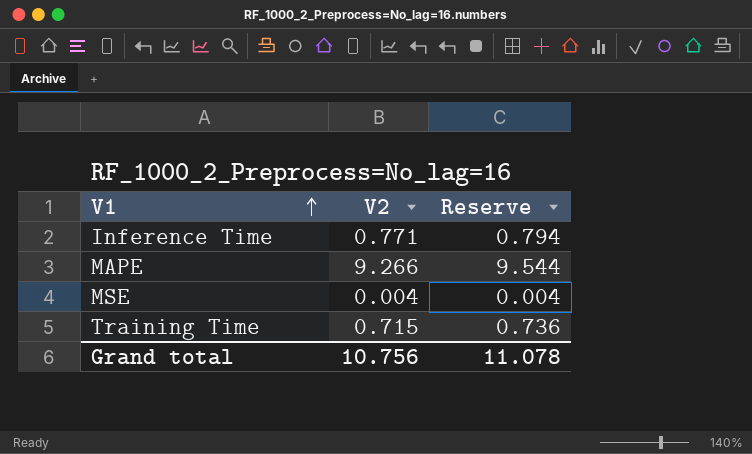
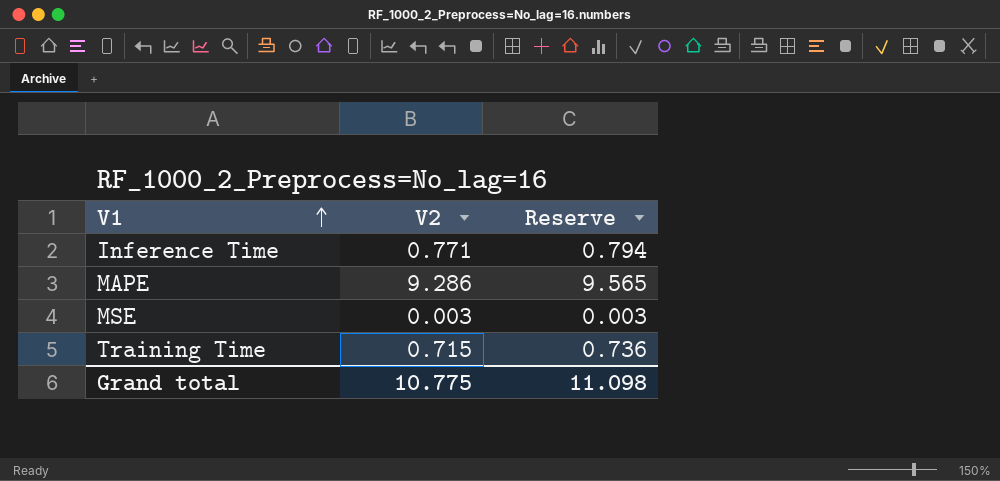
MAPE | V2: 9.266 -> 9.286
MAPE | Reserve: 9.544 -> 9.565
MSE | V2: 0.004 -> 0.003
MSE | Reserve: 0.004 -> 0.003
Grand total | V2: 10.756 -> 10.775
Grand total | Reserve: 11.078 -> 11.098

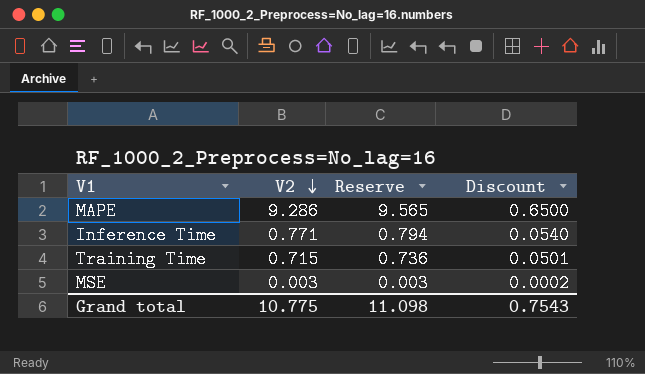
row order: V1 ascending -> V2 descending
column Discount | formula: none -> [V2] * 0.07

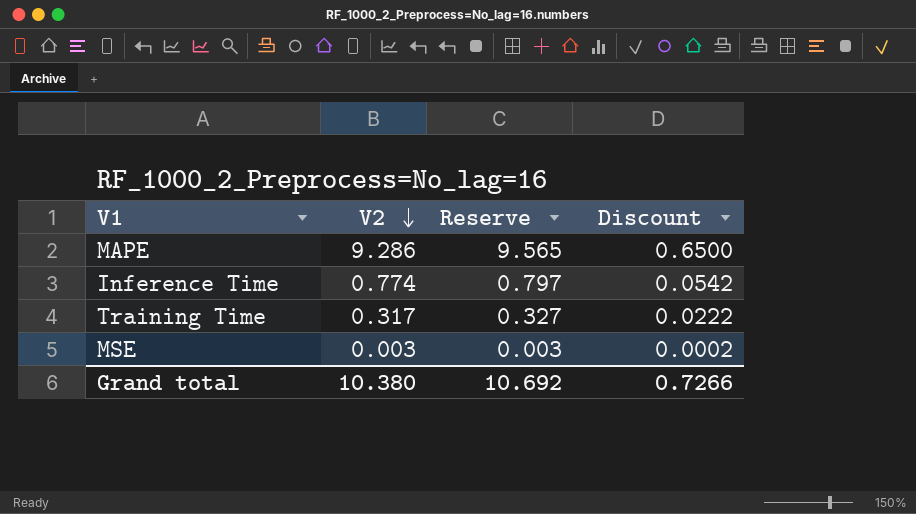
Inference Time | V2: 0.771 -> 0.774
Inference Time | Reserve: 0.794 -> 0.797
Inference Time | Discount: 0.0540 -> 0.0542
Training Time | V2: 0.715 -> 0.317
Training Time | Reserve: 0.736 -> 0.327
Training Time | Discount: 0.0501 -> 0.0222
Grand total | V2: 10.775 -> 10.380
Grand total | Reserve: 11.098 -> 10.692
Grand total | Discount: 0.7543 -> 0.7266

